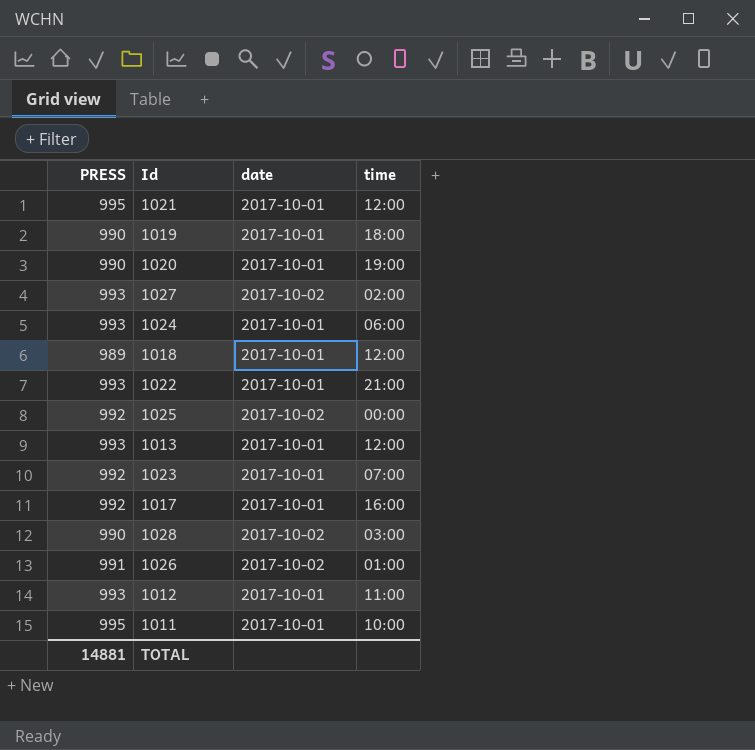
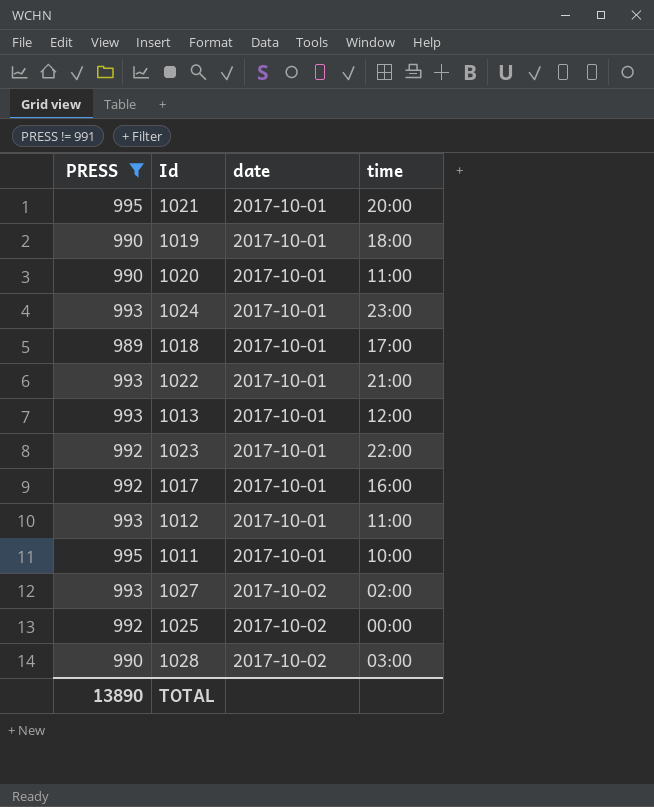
filter: none -> PRESS != 991
row order: none -> date ascending
1021 | time: 12:00 -> 20:00
1020 | time: 19:00 -> 11:00
1024 | time: 06:00 -> 23:00
1018 | time: 12:00 -> 17:00
1023 | time: 07:00 -> 22:00
TOTAL | PRESS: 14881 -> 13890

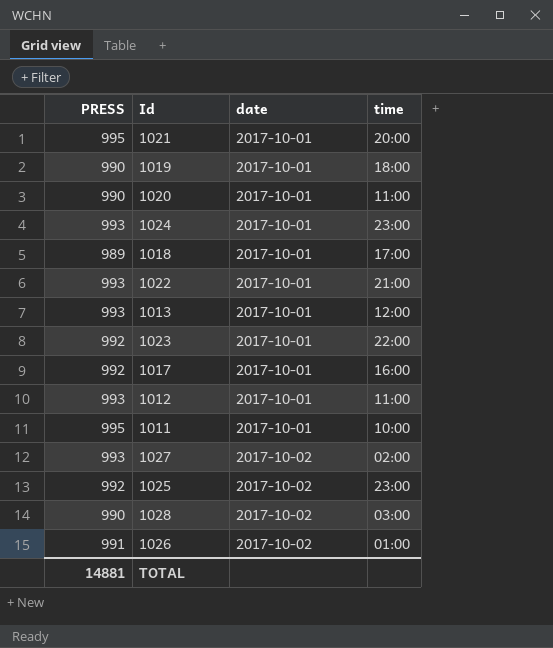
filter: PRESS != 991 -> none
1025 | time: 00:00 -> 23:00
TOTAL | PRESS: 13890 -> 14881

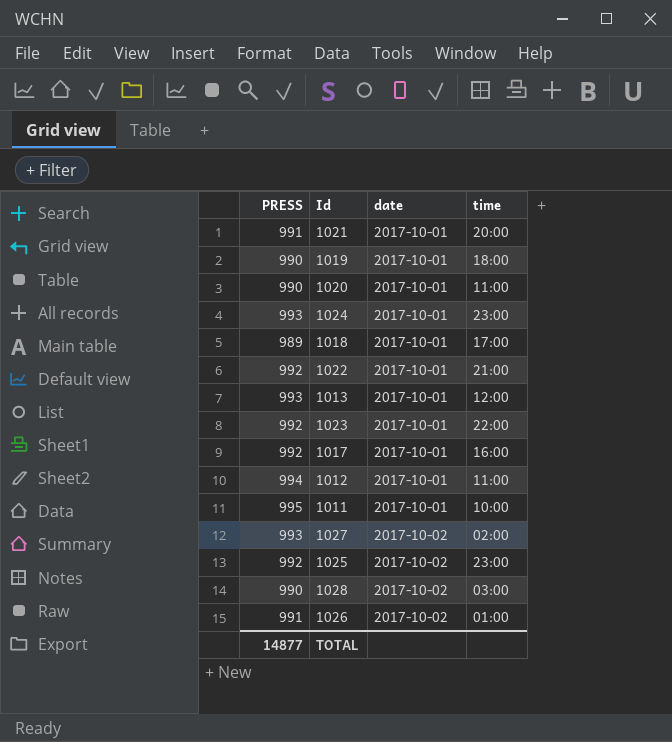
1021 | PRESS: 995 -> 991
1022 | PRESS: 993 -> 992
1012 | PRESS: 993 -> 994
TOTAL | PRESS: 14881 -> 14877

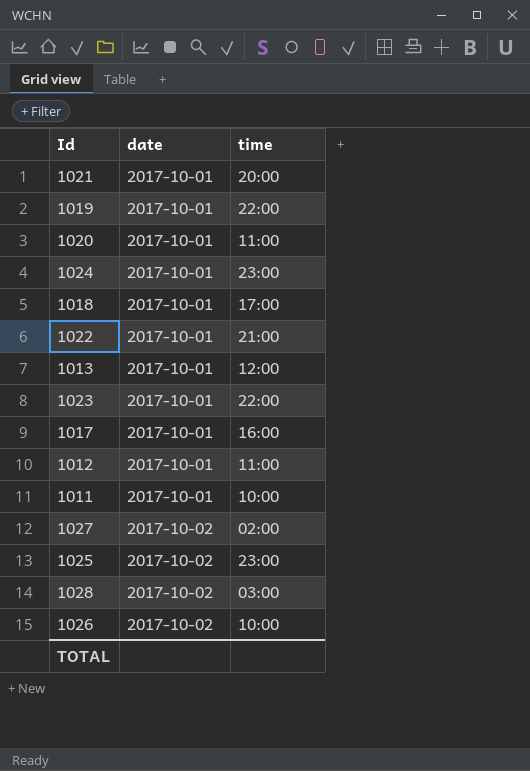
column PRESS | position: 1 -> none
1019 | time: 18:00 -> 22:00
1026 | time: 01:00 -> 10:00

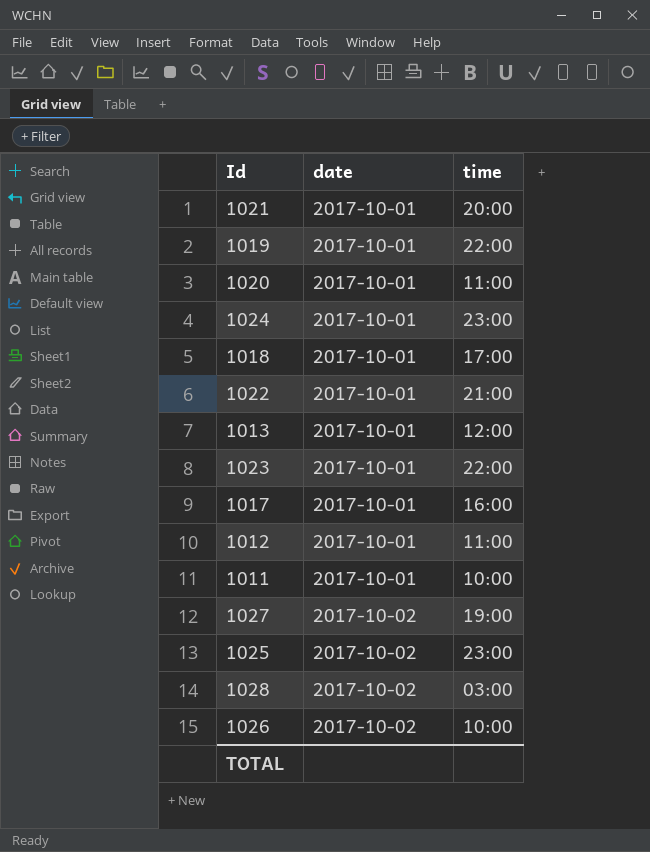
1027 | time: 02:00 -> 19:00

